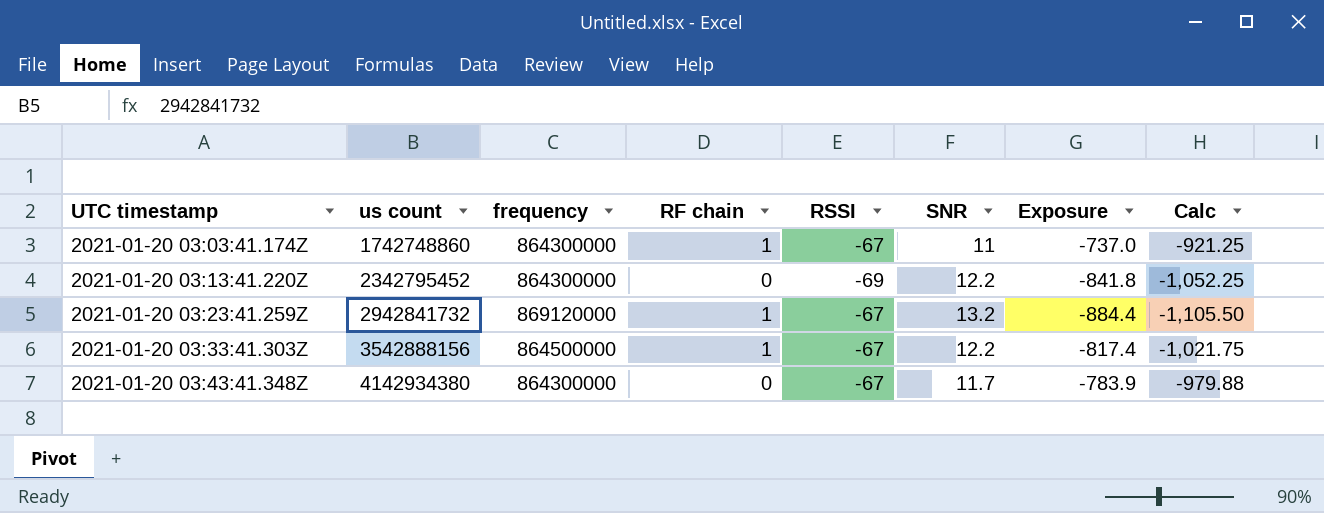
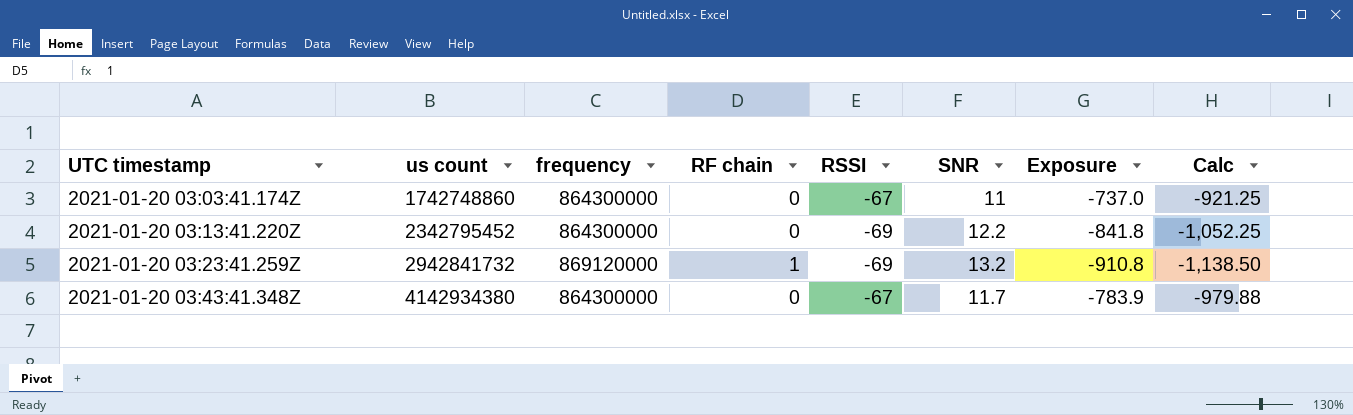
row 2021-01-20 03:33:41.303Z: 3542888156 | 864500000 | 1 | -67 | 12.2 | -817.4 | -1,021.75 -> none
2021-01-20 03:03:41.174Z | RF chain: 1 -> 0
2021-01-20 03:23:41.259Z | RSSI: -67 -> -69
2021-01-20 03:23:41.259Z | Exposure: -884.4 -> -910.8
2021-01-20 03:23:41.259Z | Calc: -1,105.50 -> -1,138.50

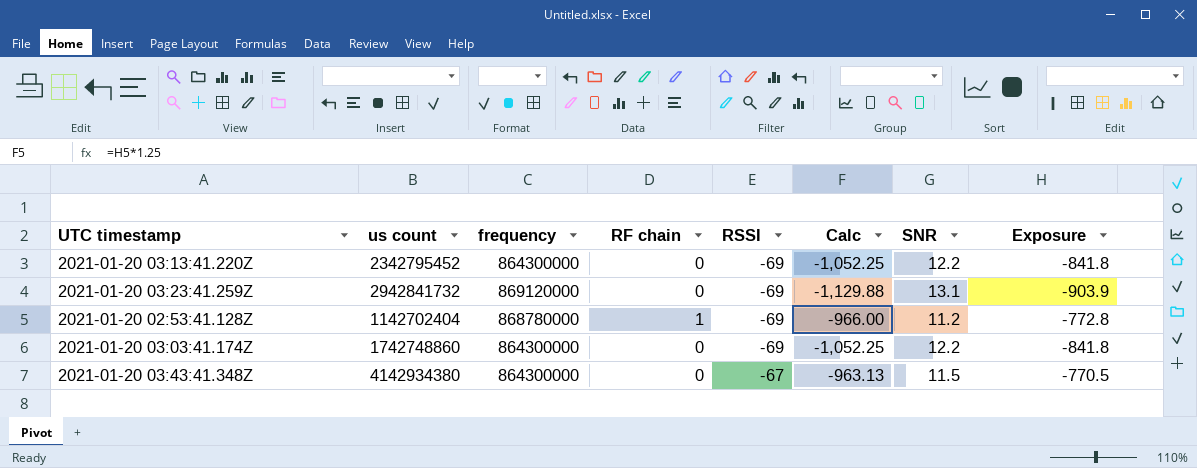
row order: UTC timestamp ascending -> RSSI ascending
column Calc | position: 8 -> 6
2021-01-20 03:23:41.259Z | RF chain: 1 -> 0
2021-01-20 03:23:41.259Z | Calc: -1,138.50 -> -1,129.88
2021-01-20 03:23:41.259Z | SNR: 13.2 -> 13.1
2021-01-20 03:23:41.259Z | Exposure: -910.8 -> -903.9
row 2021-01-20 02:53:41.128Z: none -> 1142702404 | 868780000 | 1 | -69 | -966.00 | 11.2 | -772.8
2021-01-20 03:03:41.174Z | RSSI: -67 -> -69
2021-01-20 03:03:41.174Z | Calc: -921.25 -> -1,052.25
2021-01-20 03:03:41.174Z | SNR: 11 -> 12.2
2021-01-20 03:03:41.174Z | Exposure: -737.0 -> -841.8
2021-01-20 03:43:41.348Z | Calc: -979.88 -> -963.13
2021-01-20 03:43:41.348Z | SNR: 11.7 -> 11.5
2021-01-20 03:43:41.348Z | Exposure: -783.9 -> -770.5

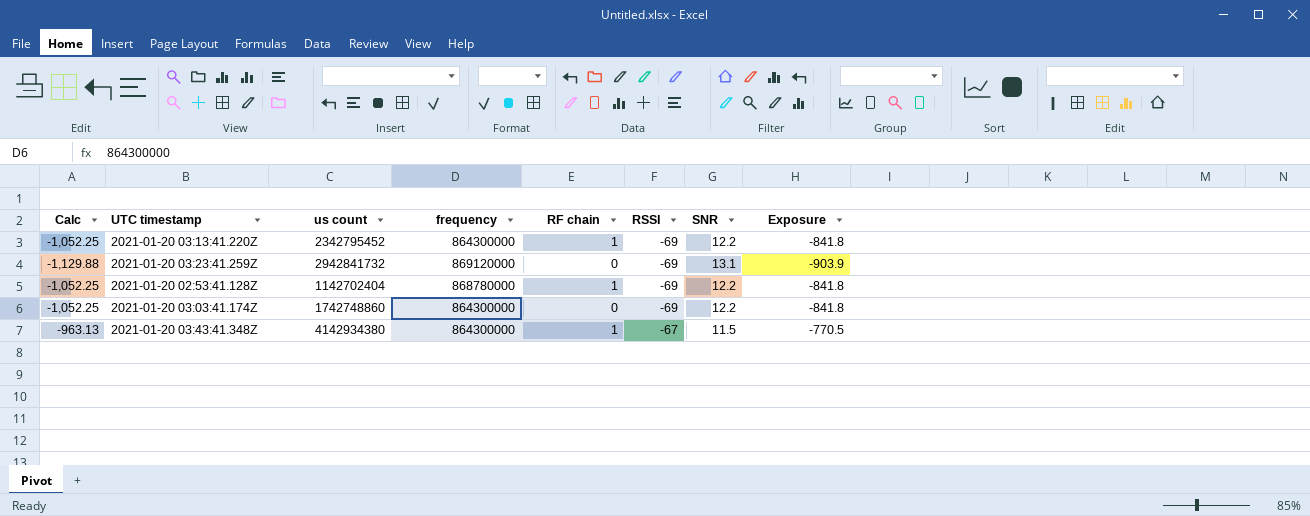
column Calc | position: 6 -> 1
2021-01-20 03:13:41.220Z | RF chain: 0 -> 1
2021-01-20 02:53:41.128Z | Calc: -966.00 -> -1,052.25
2021-01-20 02:53:41.128Z | SNR: 11.2 -> 12.2
2021-01-20 02:53:41.128Z | Exposure: -772.8 -> -841.8
2021-01-20 03:43:41.348Z | RF chain: 0 -> 1

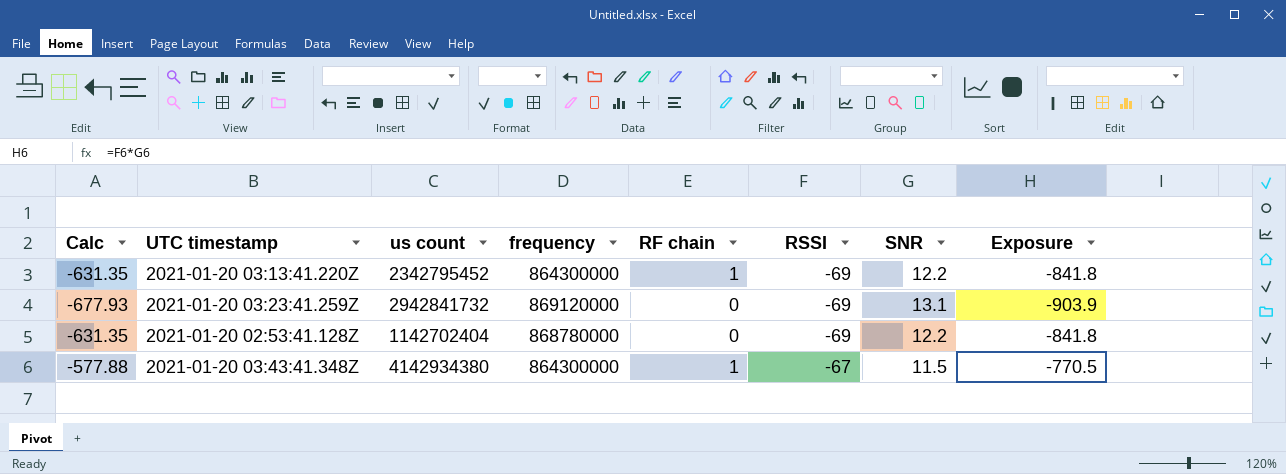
column Calc | formula: [Exposure] * 1.25 -> [Exposure] * 0.75
row 2021-01-20 03:03:41.174Z: -1,052.25 | 1742748860 | 864300000 | 0 | -69 | 12.2 | -841.8 -> none
2021-01-20 02:53:41.128Z | RF chain: 1 -> 0

